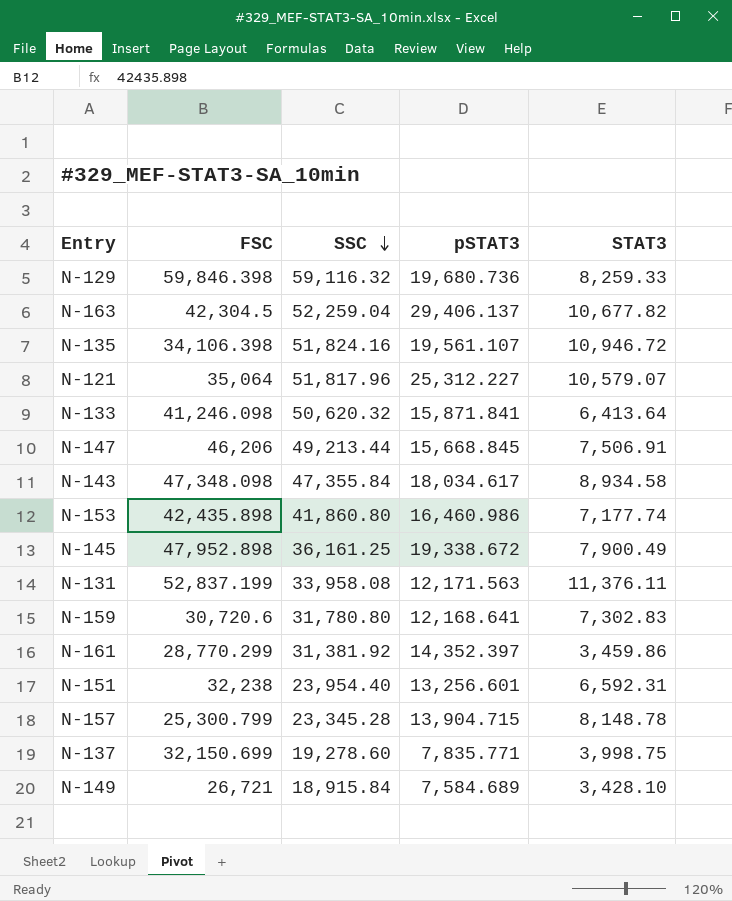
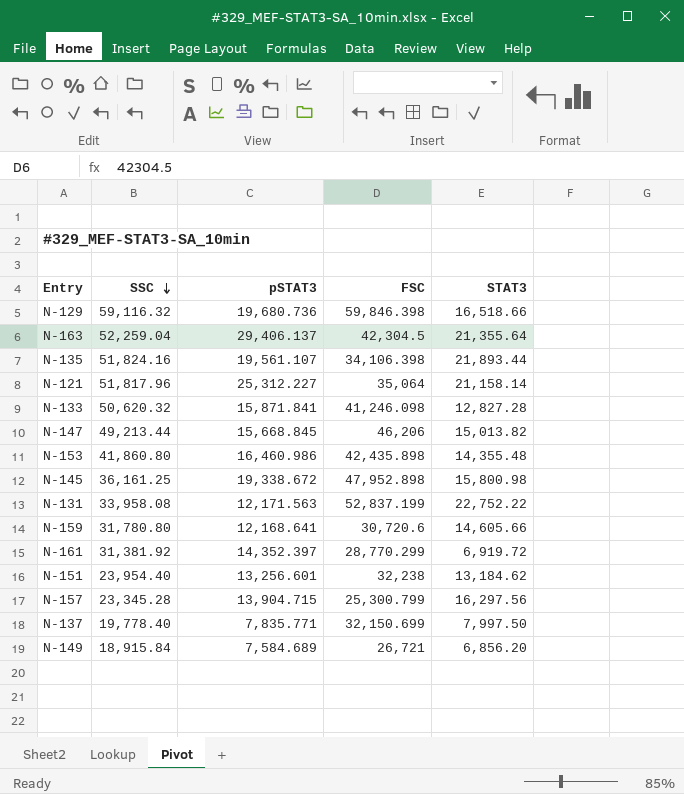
column FSC | position: 2 -> 4
row N-143: 47,348.098 | 47,355.84 | 18,034.617 | 8,934.58 -> none
N-129 | STAT3: 8,259.33 -> 16,518.66
N-163 | STAT3: 10,677.82 -> 21,355.64
N-135 | STAT3: 10,946.72 -> 21,893.44
N-121 | STAT3: 10,579.07 -> 21,158.14
N-133 | STAT3: 6,413.64 -> 12,827.28
N-147 | STAT3: 7,506.91 -> 15,013.82
N-153 | STAT3: 7,177.74 -> 14,355.48
N-145 | STAT3: 7,900.49 -> 15,800.98
N-131 | STAT3: 11,376.11 -> 22,752.22
N-159 | STAT3: 7,302.83 -> 14,605.66
N-161 | STAT3: 3,459.86 -> 6,919.72
N-151 | STAT3: 6,592.31 -> 13,184.62
N-157 | STAT3: 8,148.78 -> 16,297.56
N-137 | SSC: 19,278.60 -> 19,778.40
N-137 | STAT3: 3,998.75 -> 7,997.50
N-149 | STAT3: 3,428.10 -> 6,856.20

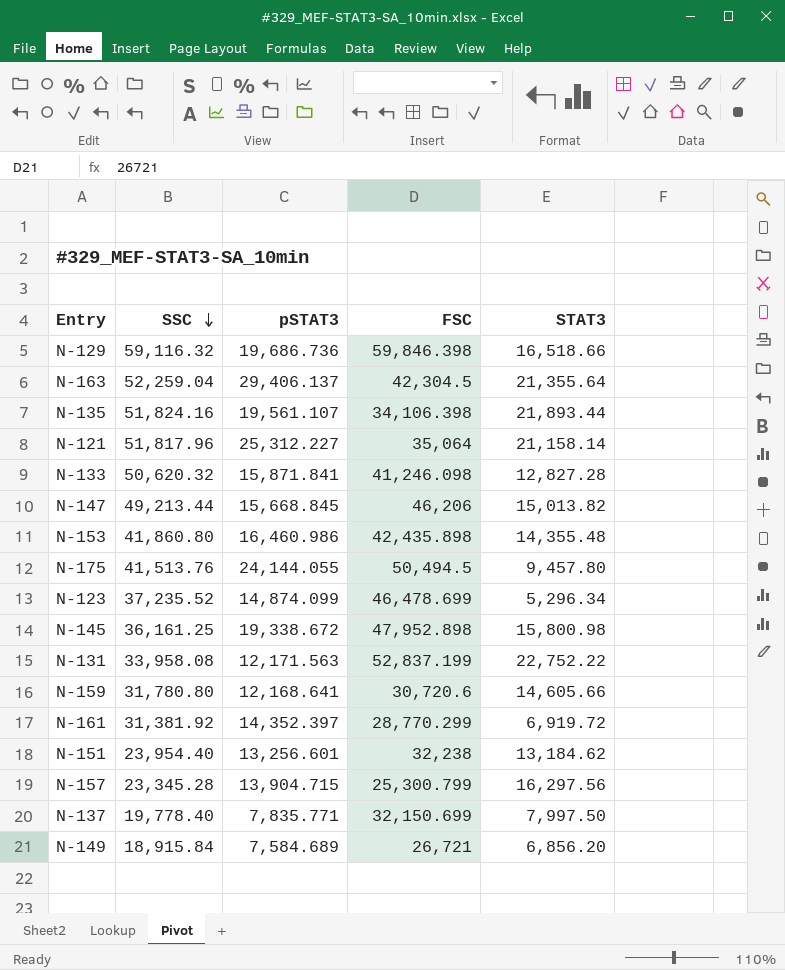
N-129 | pSTAT3: 19,680.736 -> 19,686.736
row N-175: none -> 41,513.76 | 24,144.055 | 50,494.5 | 9,457.80
row N-123: none -> 37,235.52 | 14,874.099 | 46,478.699 | 5,296.34

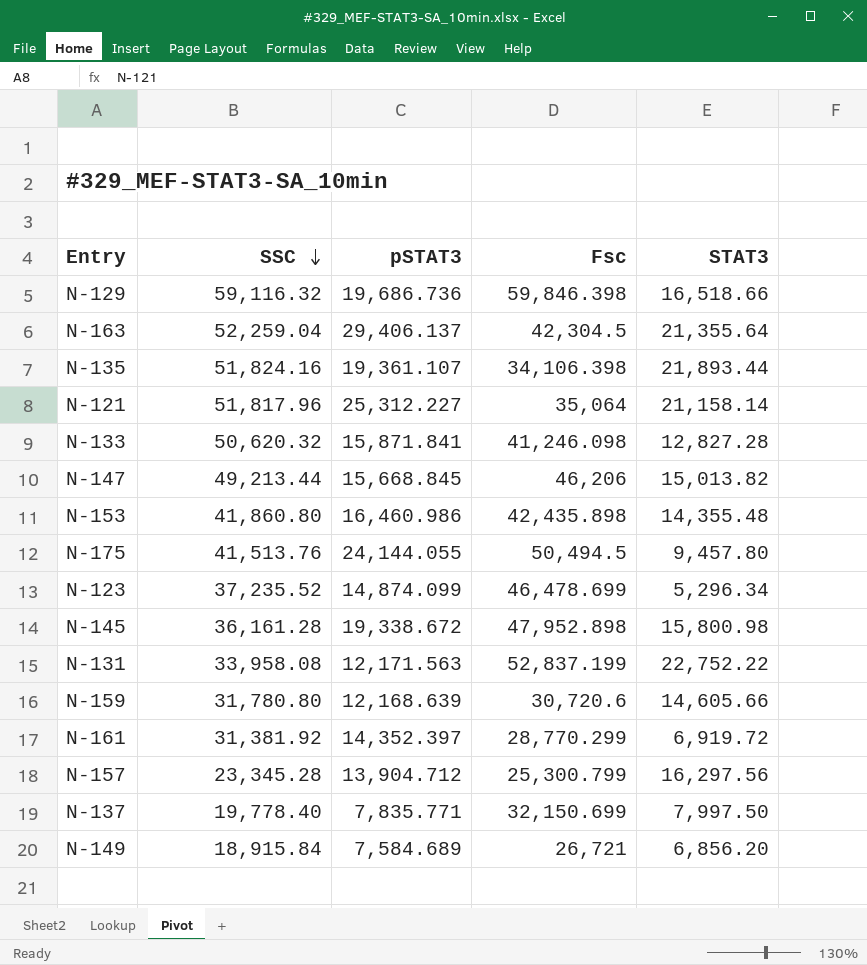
column name: FSC -> Fsc
row N-151: 23,954.40 | 13,256.601 | 32,238 | 13,184.62 -> none
N-135 | pSTAT3: 19,561.107 -> 19,361.107
N-145 | SSC: 36,161.25 -> 36,161.28
N-159 | pSTAT3: 12,168.641 -> 12,168.639
N-157 | pSTAT3: 13,904.715 -> 13,904.712

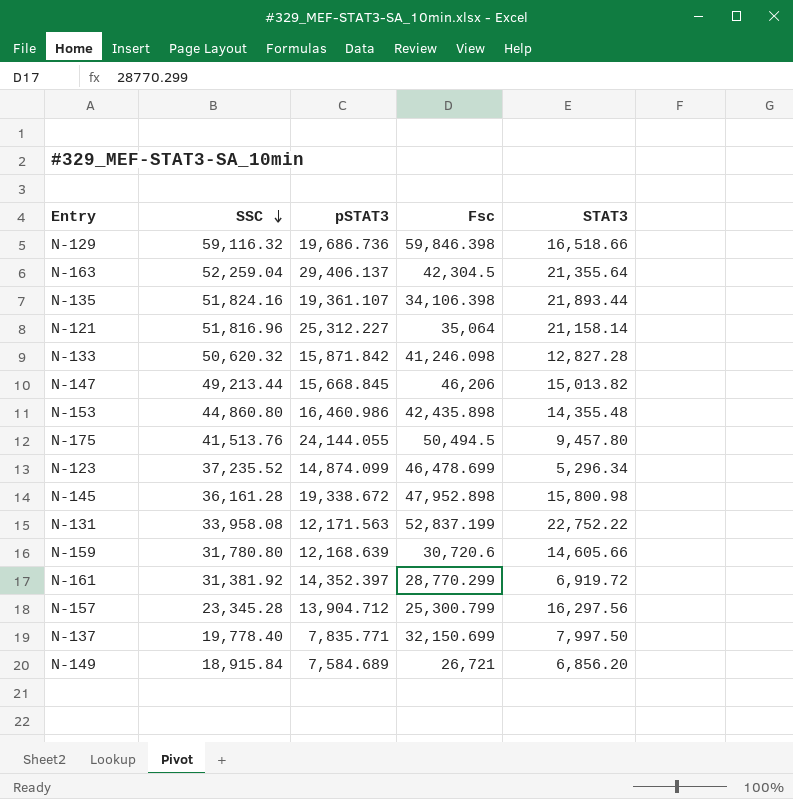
N-121 | SSC: 51,817.96 -> 51,816.96
N-133 | pSTAT3: 15,871.841 -> 15,871.842
N-153 | SSC: 41,860.80 -> 44,860.80

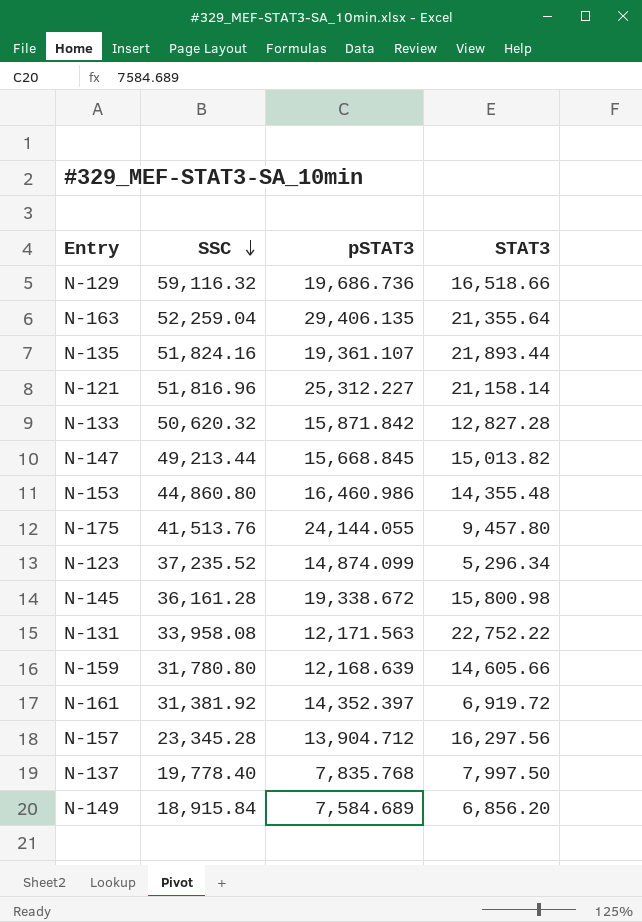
column Fsc | position: 4 -> none
N-163 | pSTAT3: 29,406.137 -> 29,406.135
N-137 | pSTAT3: 7,835.771 -> 7,835.768

